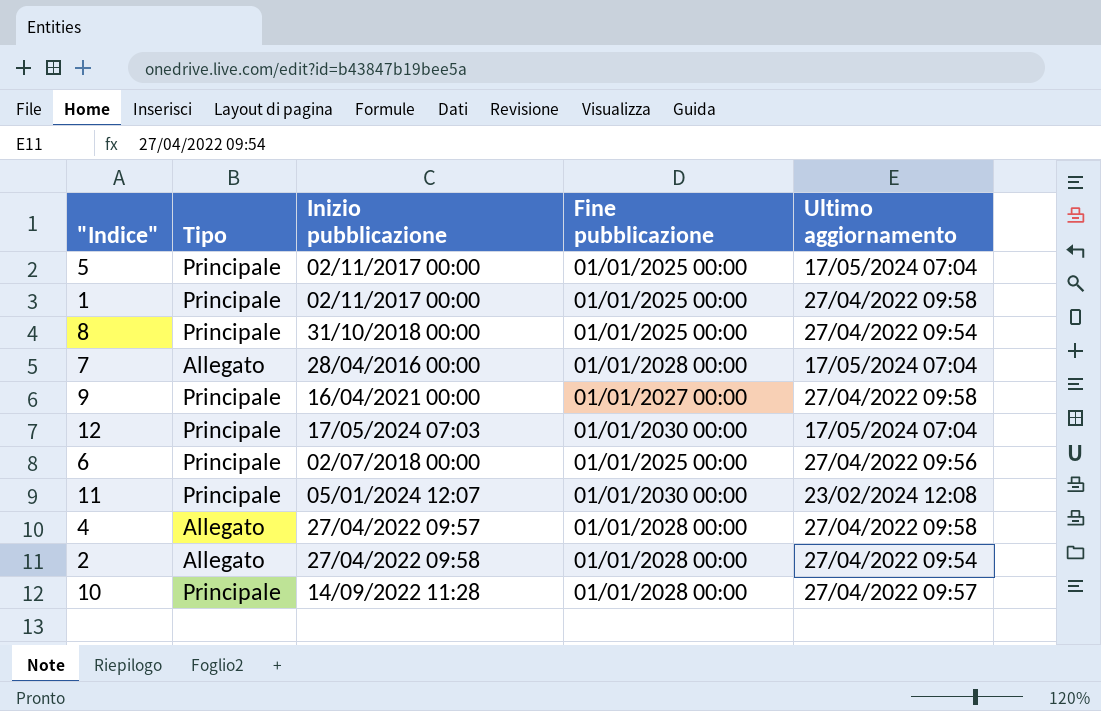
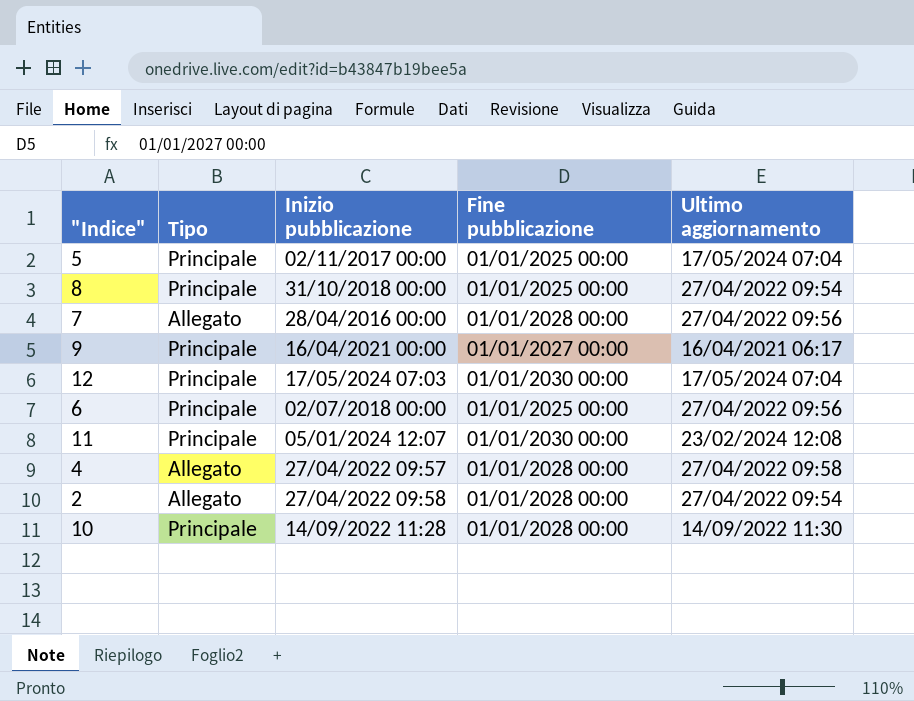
row 1: Principale | 02/11/2017 00:00 | 01/01/2025 00:00 | 27/04/2022 09:58 -> none
7 | Ultimo aggiornamento: 17/05/2024 07:04 -> 27/04/2022 09:56
9 | Ultimo aggiornamento: 27/04/2022 09:58 -> 16/04/2021 06:17
10 | Ultimo aggiornamento: 27/04/2022 09:57 -> 14/09/2022 11:30

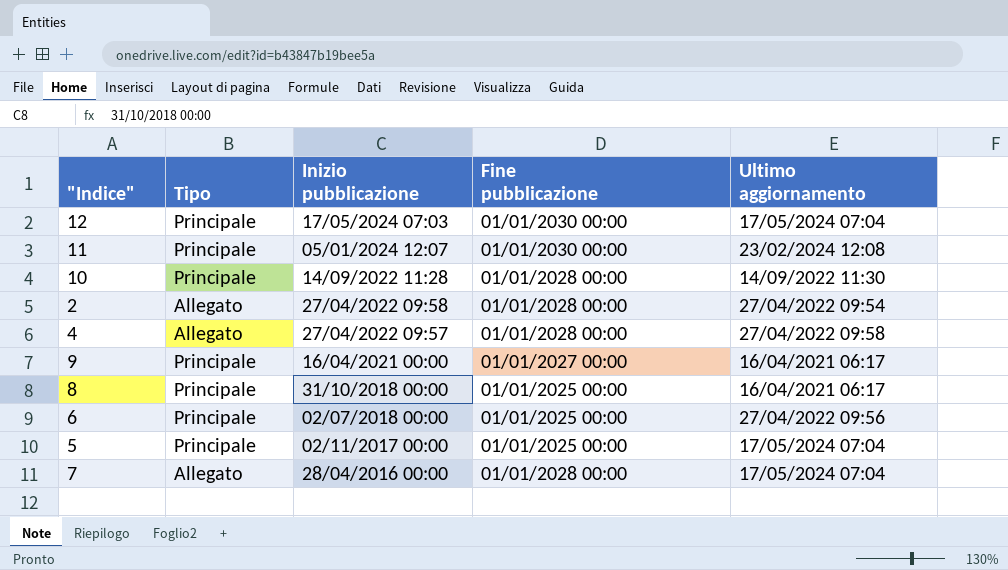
row order: none -> Inizio pubblicazione descending
8 | Ultimo aggiornamento: 27/04/2022 09:54 -> 16/04/2021 06:17
7 | Ultimo aggiornamento: 27/04/2022 09:56 -> 17/05/2024 07:04

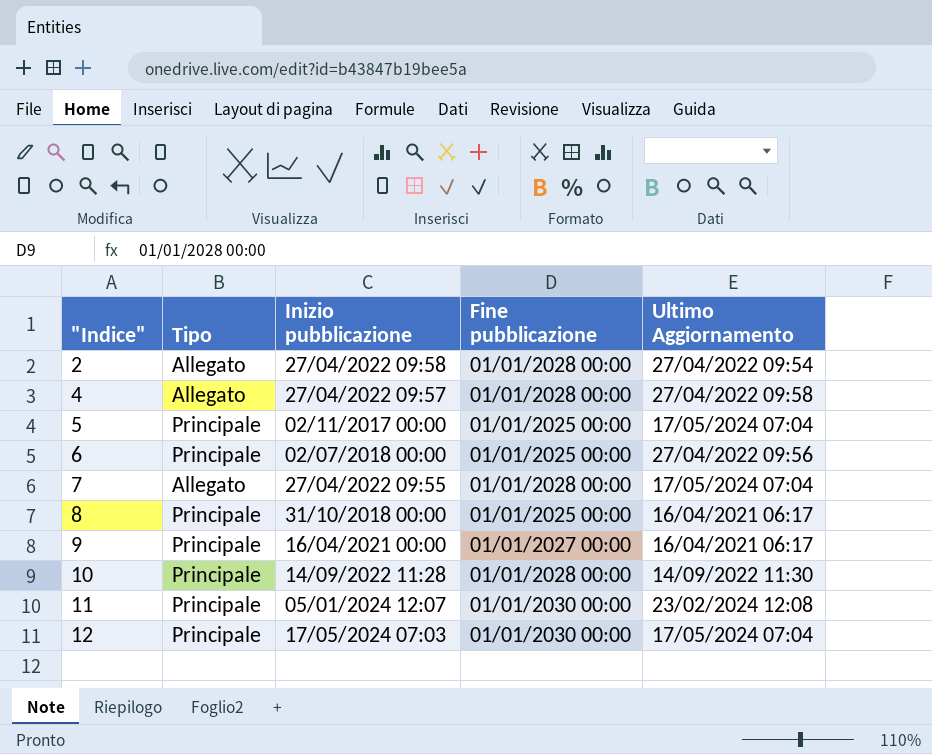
row order: Inizio pubblicazione descending -> "Indice" ascending
column name: Ultimo aggiornamento -> Ultimo Aggiornamento
7 | Inizio pubblicazione: 28/04/2016 00:00 -> 27/04/2022 09:55

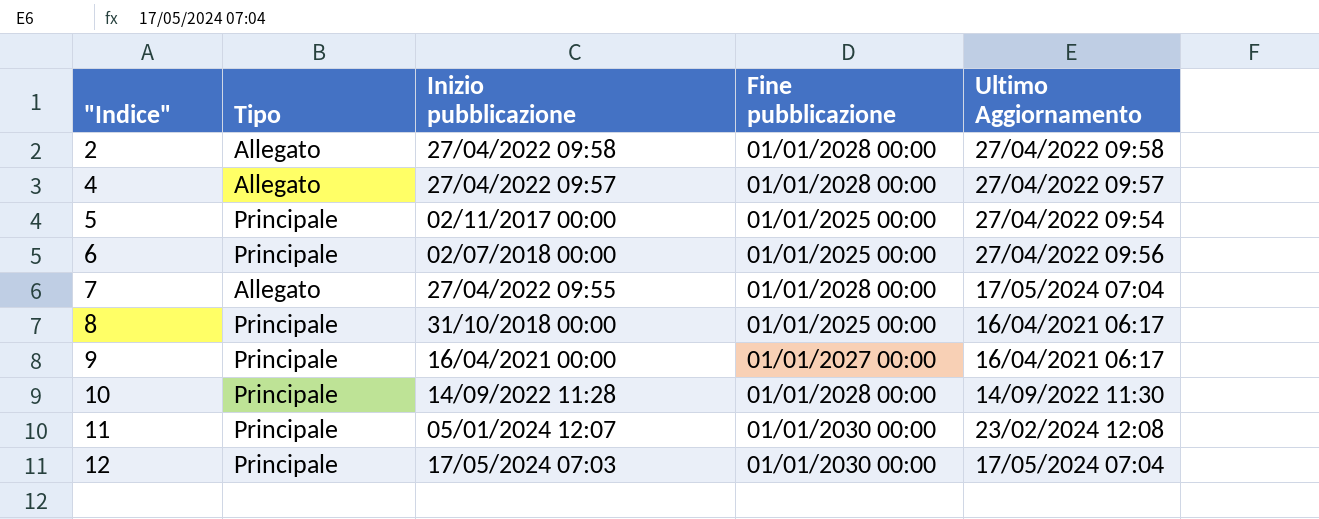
2 | Ultimo Aggiornamento: 27/04/2022 09:54 -> 27/04/2022 09:58
4 | Ultimo Aggiornamento: 27/04/2022 09:58 -> 27/04/2022 09:57
5 | Ultimo Aggiornamento: 17/05/2024 07:04 -> 27/04/2022 09:54

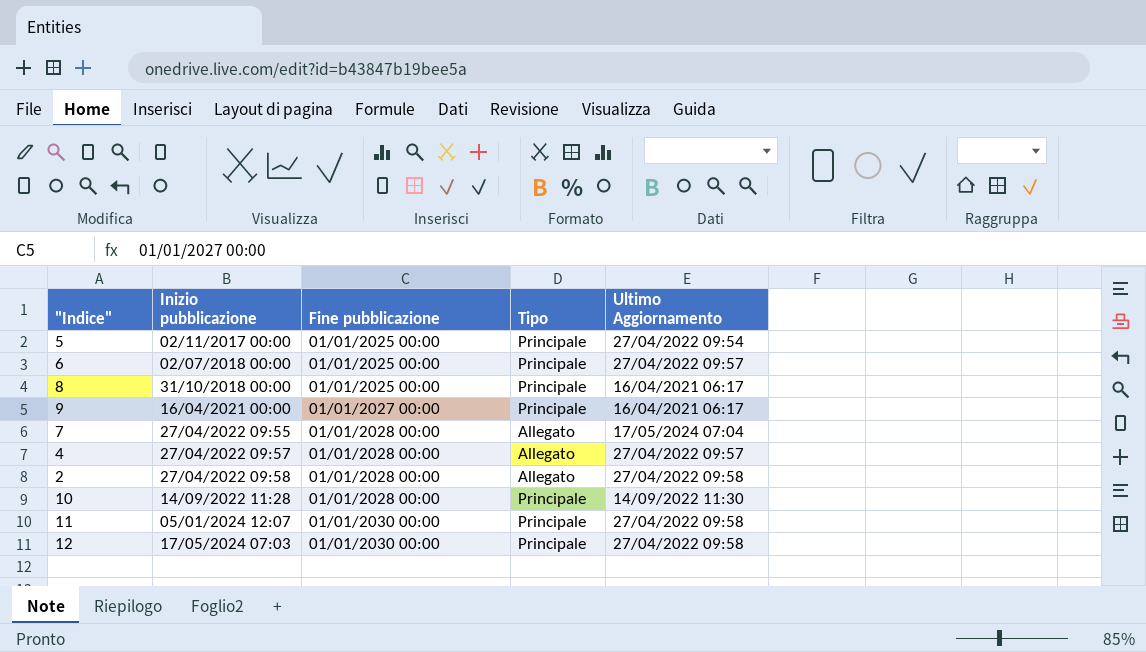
row order: "Indice" ascending -> Inizio pubblicazione ascending
column Tipo | position: 2 -> 4
6 | Ultimo Aggiornamento: 27/04/2022 09:56 -> 27/04/2022 09:57
11 | Ultimo Aggiornamento: 23/02/2024 12:08 -> 27/04/2022 09:58
12 | Ultimo Aggiornamento: 17/05/2024 07:04 -> 27/04/2022 09:58

